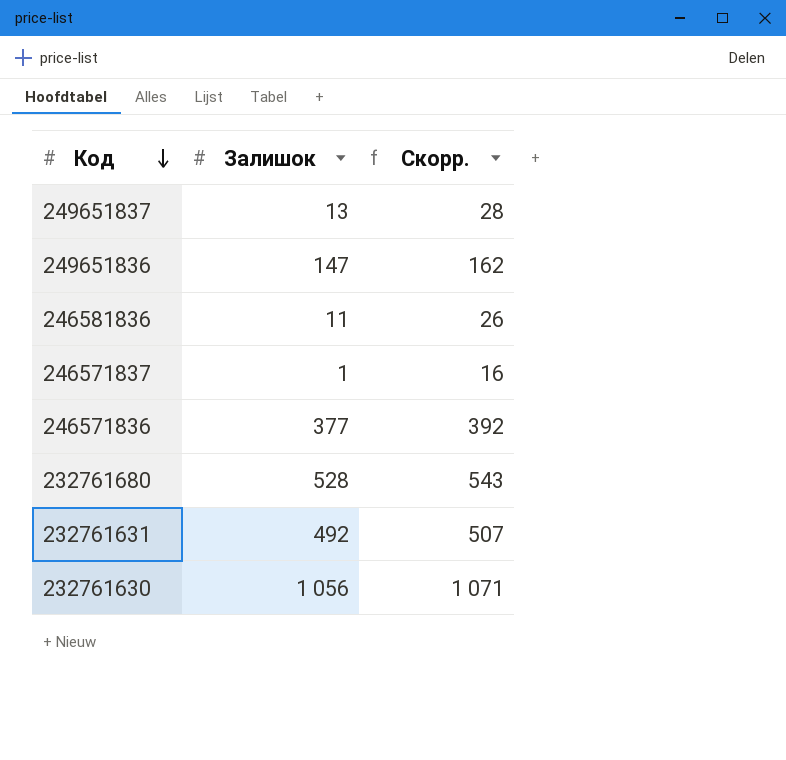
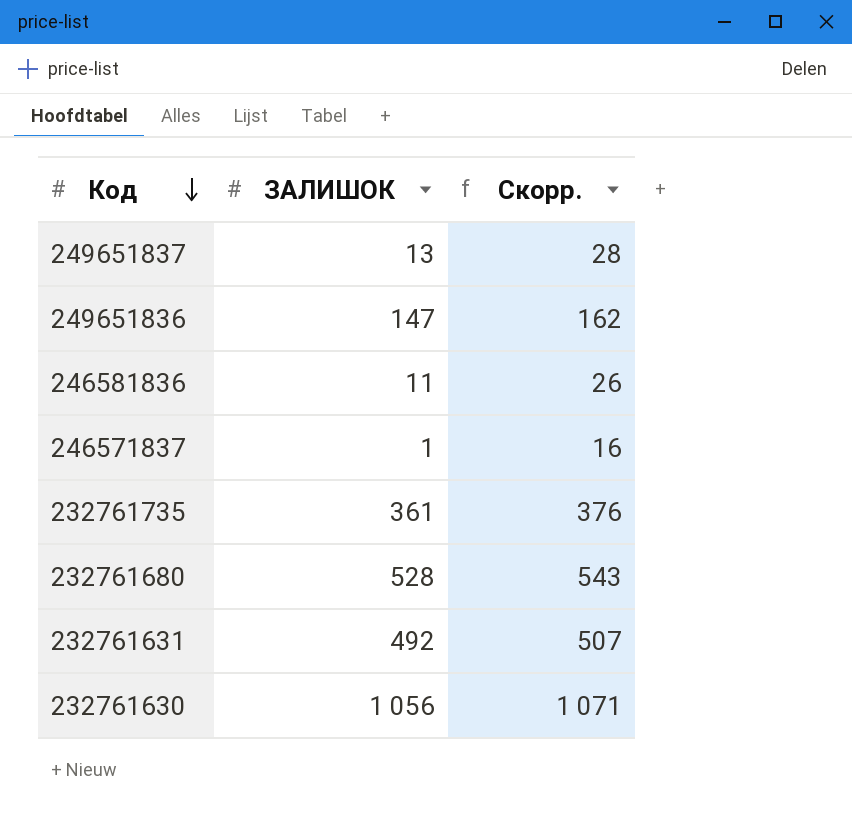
column name: Залишок -> ЗАЛИШОК
row 246571836: 377 | 392 -> none
row 232761735: none -> 361 | 376

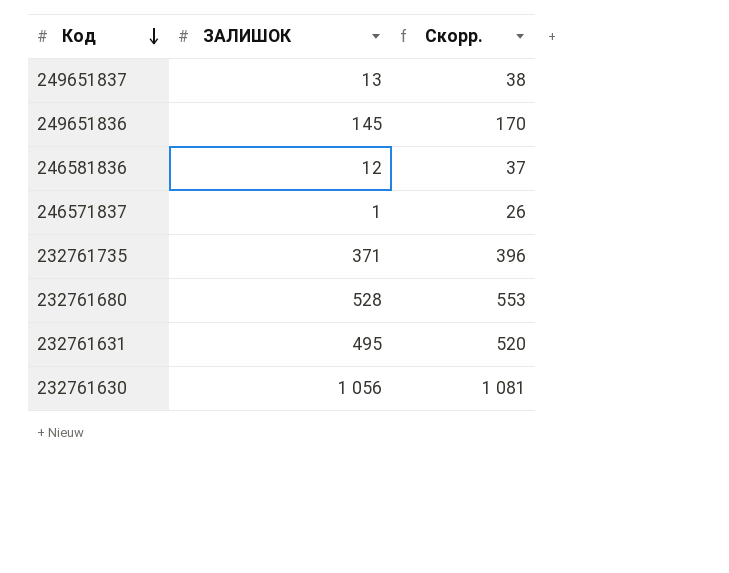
column Скорр. | formula: [ЗАЛИШОК] + 15 -> [ЗАЛИШОК] + 25
249651836 | ЗАЛИШОК: 147 -> 145
246581836 | ЗАЛИШОК: 11 -> 12
232761735 | ЗАЛИШОК: 361 -> 371
232761631 | ЗАЛИШОК: 492 -> 495

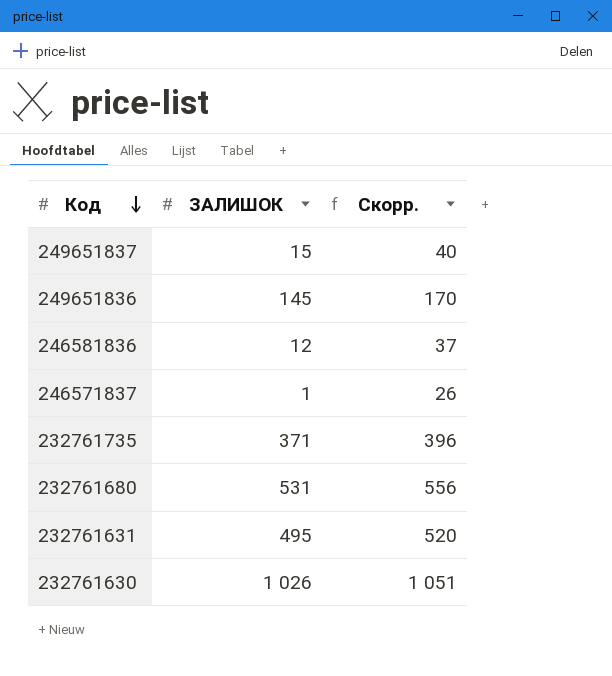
249651837 | ЗАЛИШОК: 13 -> 15
249651837 | Скорр.: 38 -> 40
232761680 | ЗАЛИШОК: 528 -> 531
232761680 | Скорр.: 553 -> 556
232761630 | ЗАЛИШОК: 1 056 -> 1 026
232761630 | Скорр.: 1 081 -> 1 051

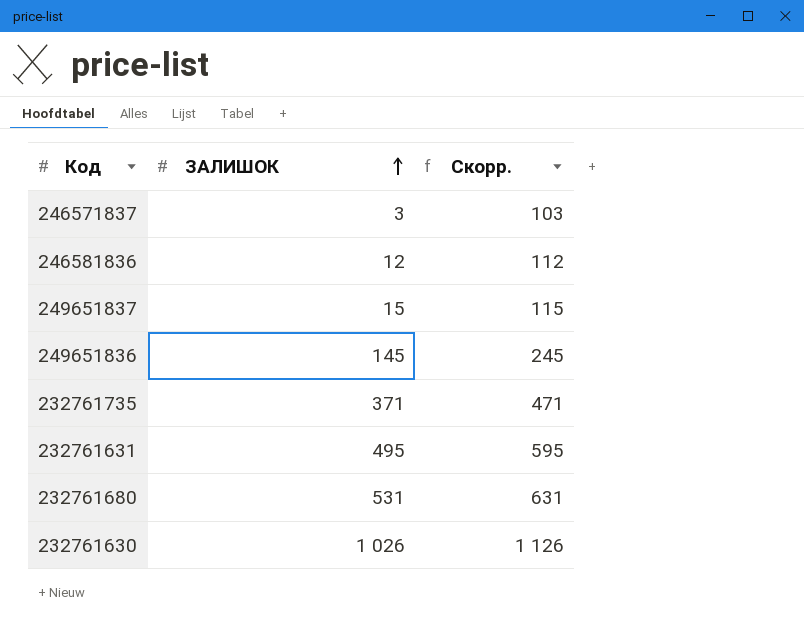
row order: Код descending -> ЗАЛИШОК ascending
column Скорр. | formula: [ЗАЛИШОК] + 25 -> [ЗАЛИШОК] + 100
246571837 | ЗАЛИШОК: 1 -> 3

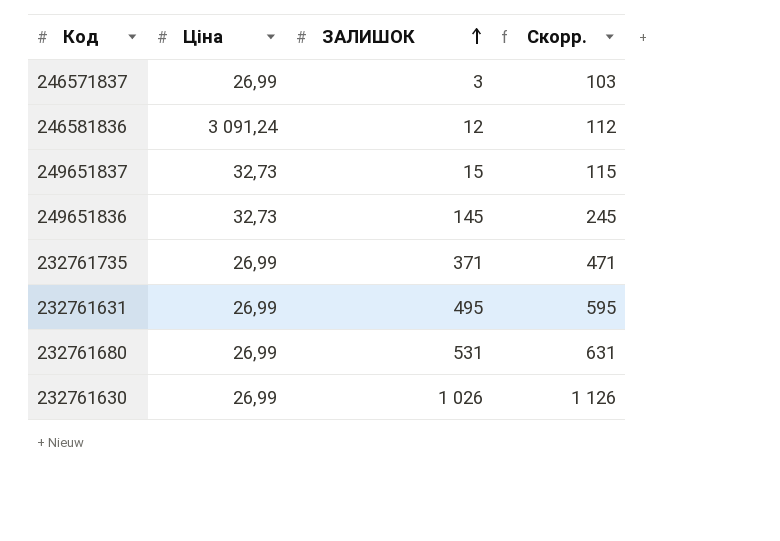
column Ціна | position: none -> 2

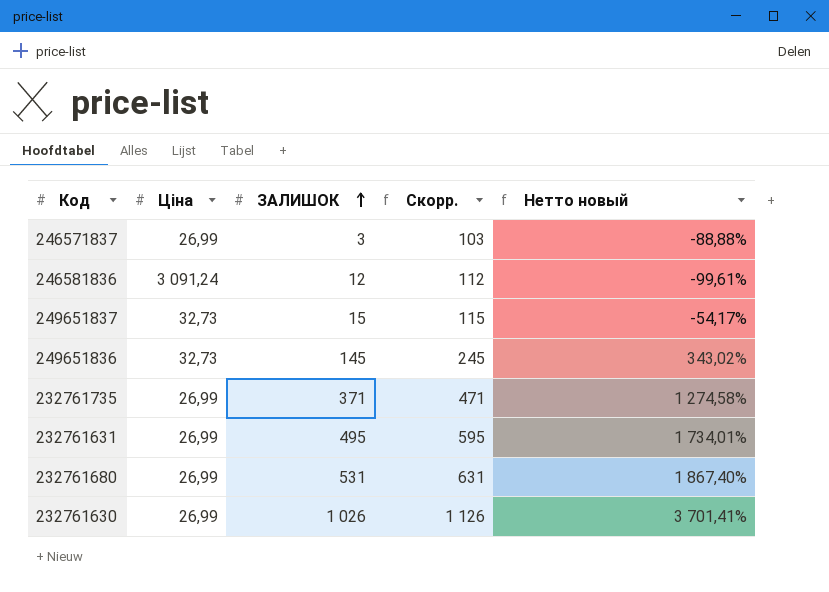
column Нетто новый | formula: none -> ([ЗАЛИШОК] - [Ціна]) / [Ціна]

